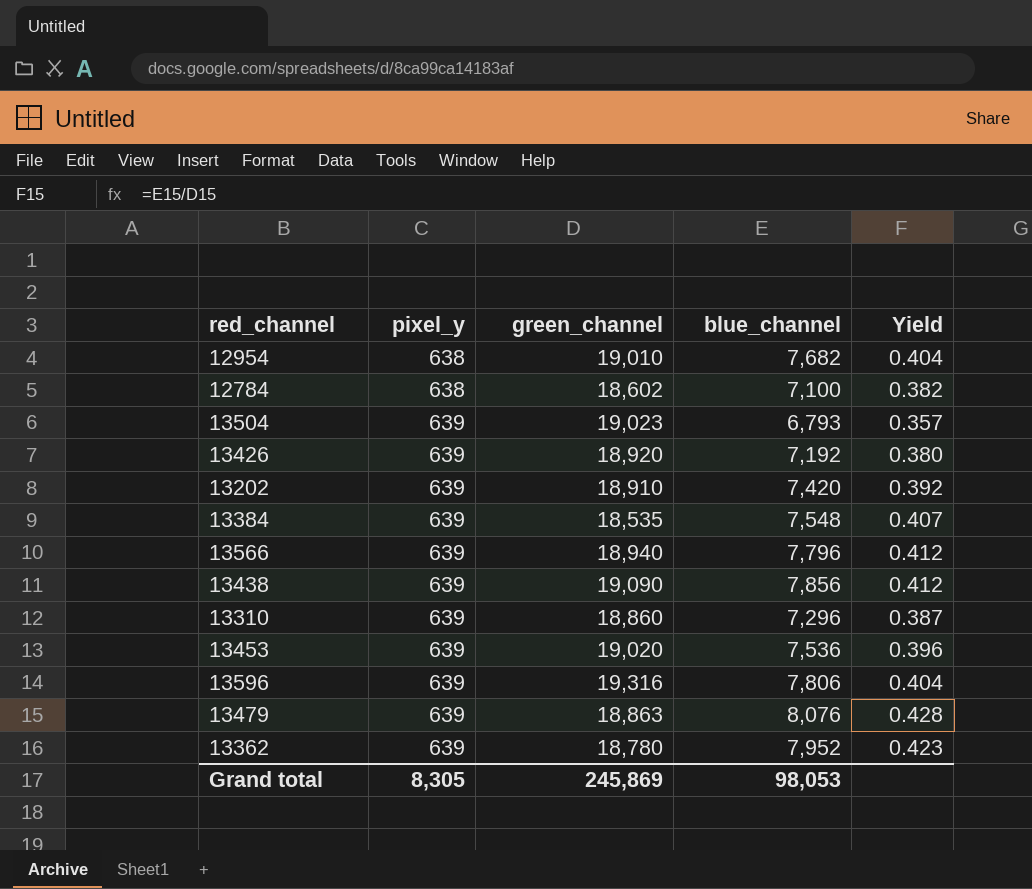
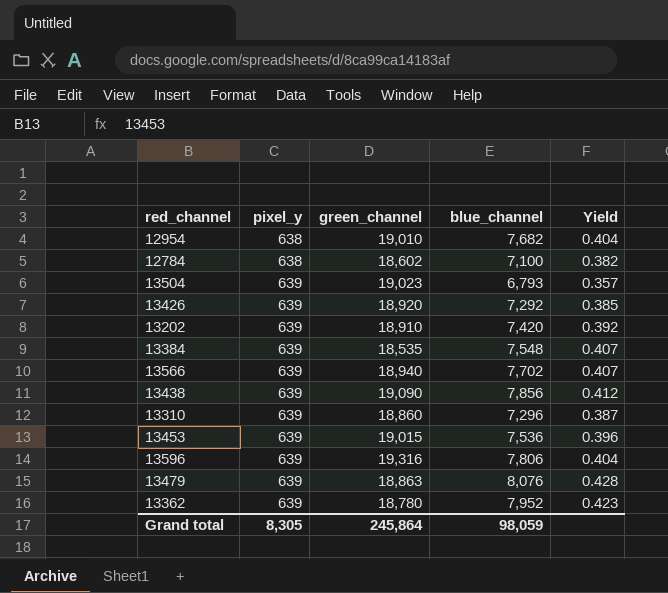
13426 | blue_channel: 7,192 -> 7,292
13426 | Yield: 0.380 -> 0.385
13566 | blue_channel: 7,796 -> 7,702
13566 | Yield: 0.412 -> 0.407
13453 | green_channel: 19,020 -> 19,015
Grand total | green_channel: 245,869 -> 245,864
Grand total | blue_channel: 98,053 -> 98,059

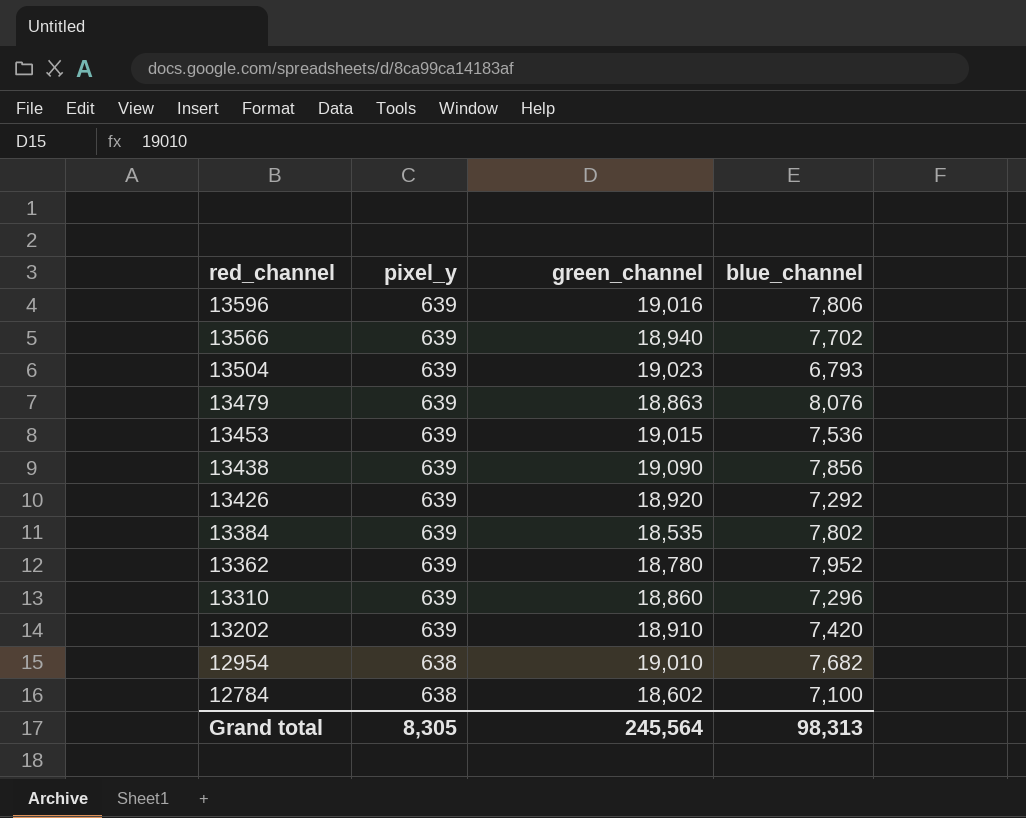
row order: pixel_y ascending -> red_channel descending
column Yield | formula: [blue_channel] / [green_channel] -> none
13596 | green_channel: 19,316 -> 19,016
13384 | blue_channel: 7,548 -> 7,802
Grand total | green_channel: 245,864 -> 245,564
Grand total | blue_channel: 98,059 -> 98,313

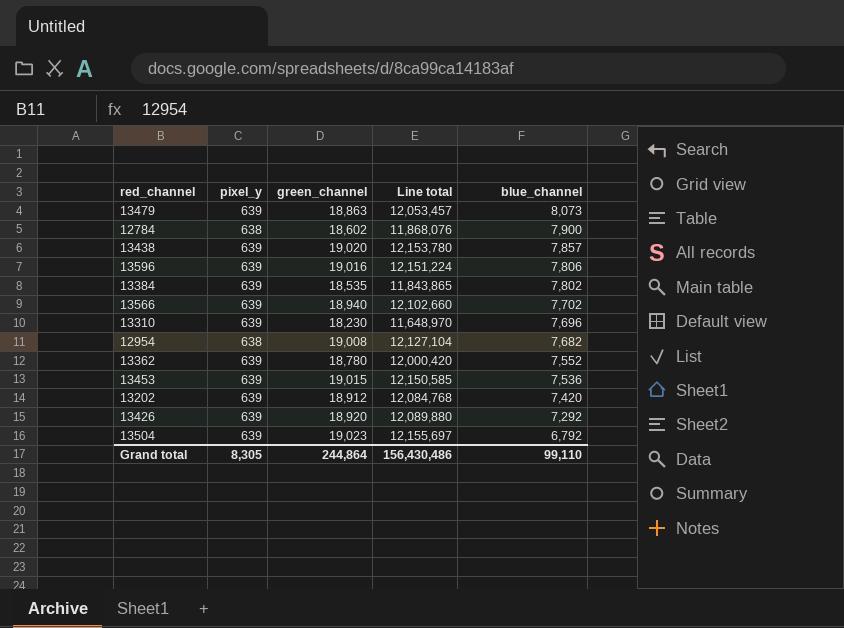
row order: red_channel descending -> blue_channel descending
column Line total | formula: none -> [pixel_y] * [green_channel]
13479 | blue_channel: 8,076 -> 8,073
12784 | blue_channel: 7,100 -> 7,900
13438 | green_channel: 19,090 -> 19,020
13438 | blue_channel: 7,856 -> 7,857
13310 | green_channel: 18,860 -> 18,230
13310 | blue_channel: 7,296 -> 7,696
12954 | green_channel: 19,010 -> 19,008
13362 | blue_channel: 7,952 -> 7,552
13202 | green_channel: 18,910 -> 18,912
13504 | blue_channel: 6,793 -> 6,792
Grand total | green_channel: 245,564 -> 244,864
Grand total | blue_channel: 98,313 -> 99,110

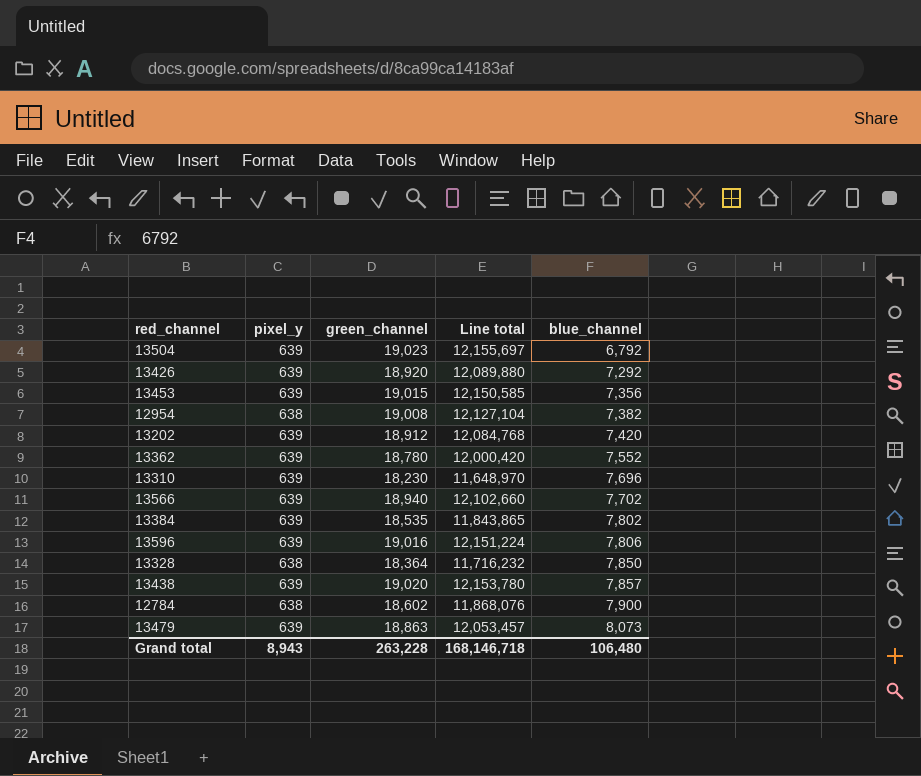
row order: blue_channel descending -> blue_channel ascending
13453 | blue_channel: 7,536 -> 7,356
12954 | blue_channel: 7,682 -> 7,382
row 13328: none -> 638 | 18,364 | 11,716,232 | 7,850
Grand total | pixel_y: 8,305 -> 8,943
Grand total | green_channel: 244,864 -> 263,228
Grand total | Line total: 156,430,486 -> 168,146,718
Grand total | blue_channel: 99,110 -> 106,480

